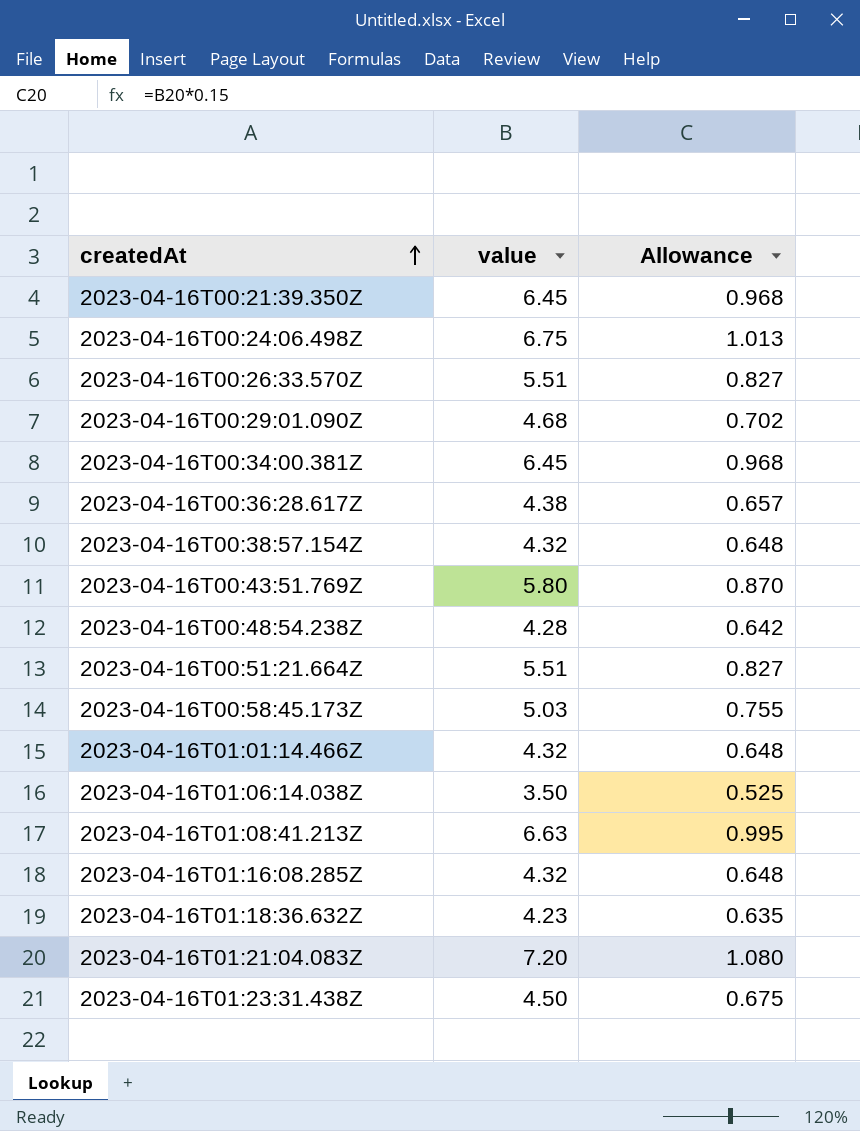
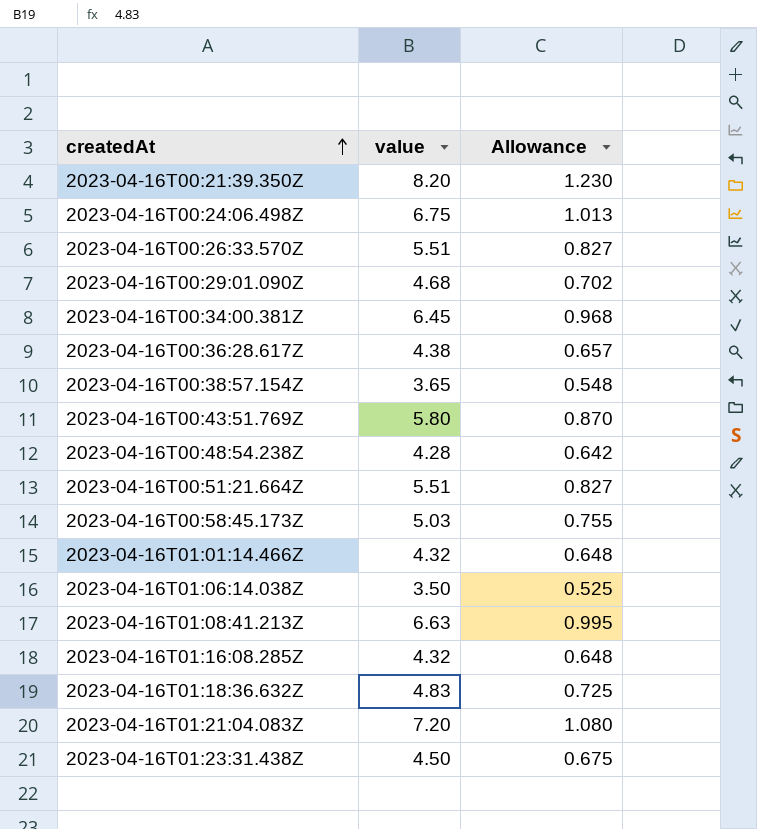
2023-04-16T00:21:39.350Z | value: 6.45 -> 8.20
2023-04-16T00:21:39.350Z | Allowance: 0.968 -> 1.230
2023-04-16T00:38:57.154Z | value: 4.32 -> 3.65
2023-04-16T00:38:57.154Z | Allowance: 0.648 -> 0.548
2023-04-16T01:18:36.632Z | value: 4.23 -> 4.83
2023-04-16T01:18:36.632Z | Allowance: 0.635 -> 0.725

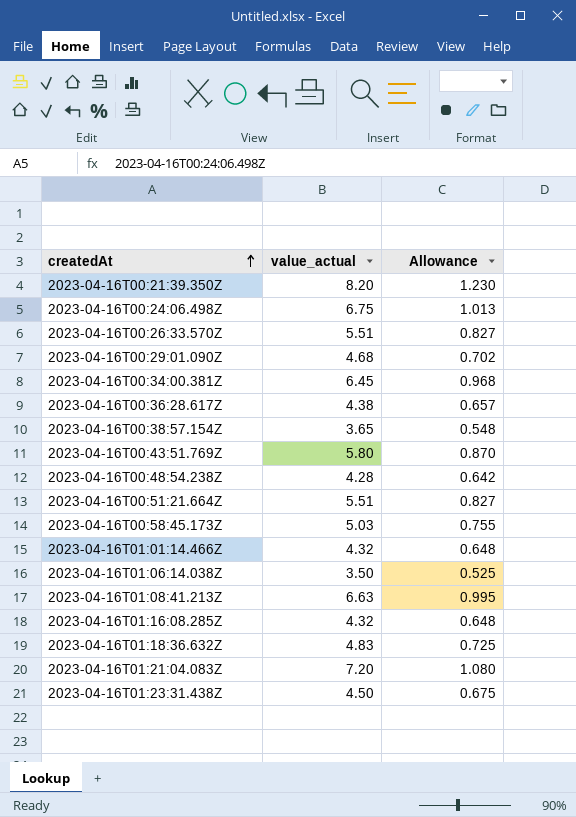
column name: value -> value_actual

